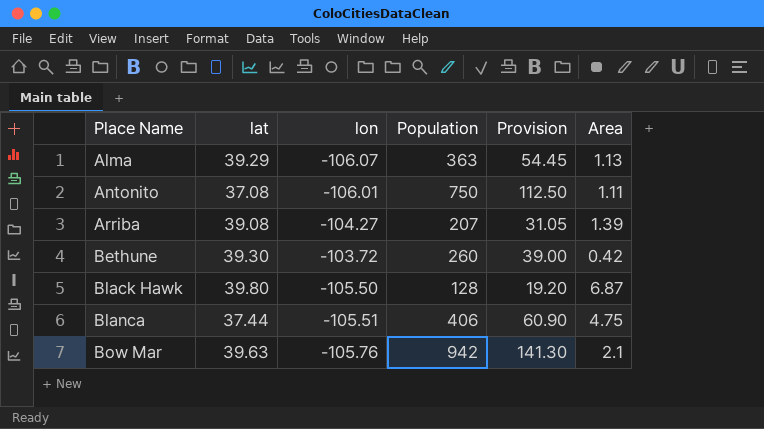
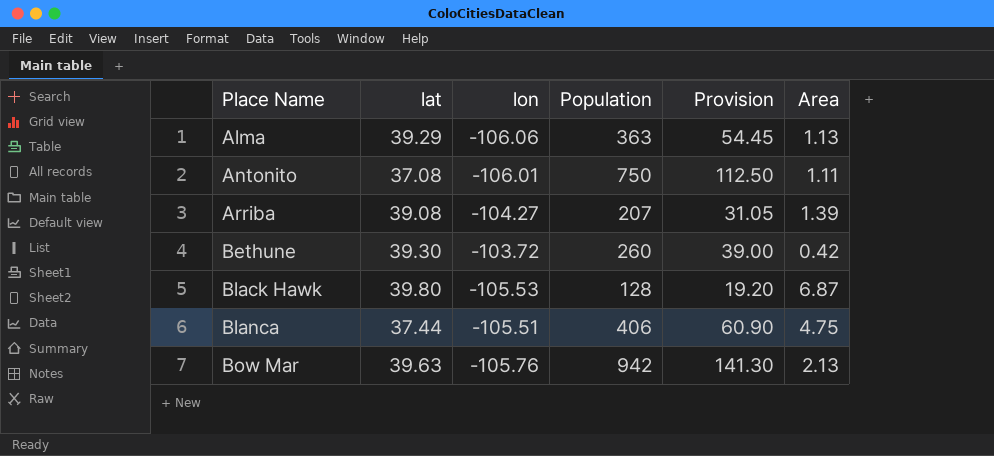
Alma | lon: -106.07 -> -106.06
Black Hawk | lon: -105.50 -> -105.53
Bow Mar | Area: 2.1 -> 2.13

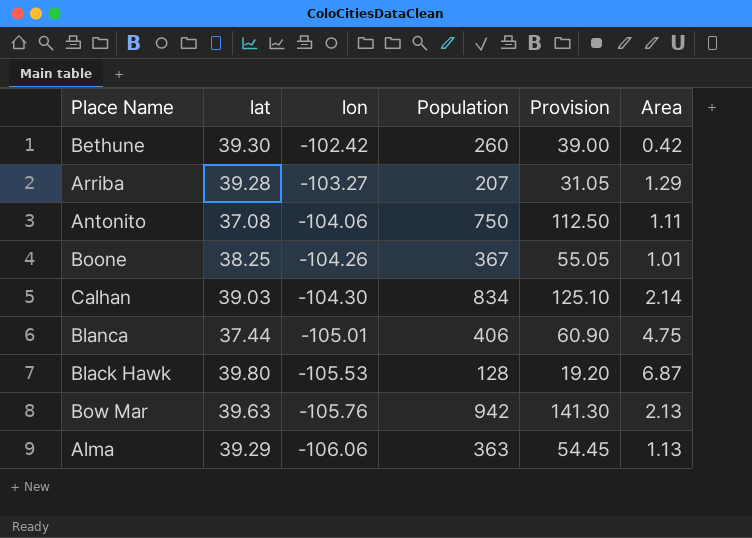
row order: Place Name ascending -> lon descending
Bethune | lon: -103.72 -> -102.42
Arriba | lat: 39.08 -> 39.28
Arriba | lon: -104.27 -> -103.27
Arriba | Area: 1.39 -> 1.29
Antonito | lon: -106.01 -> -104.06
row Boone: none -> 38.25 | -104.26 | 367 | 55.05 | 1.01
row Calhan: none -> 39.03 | -104.30 | 834 | 125.10 | 2.14
Blanca | lon: -105.51 -> -105.01

